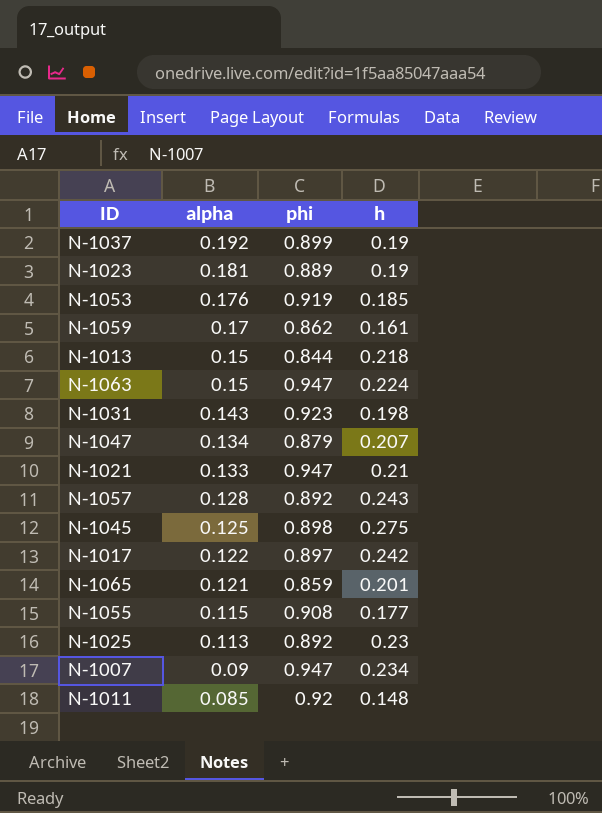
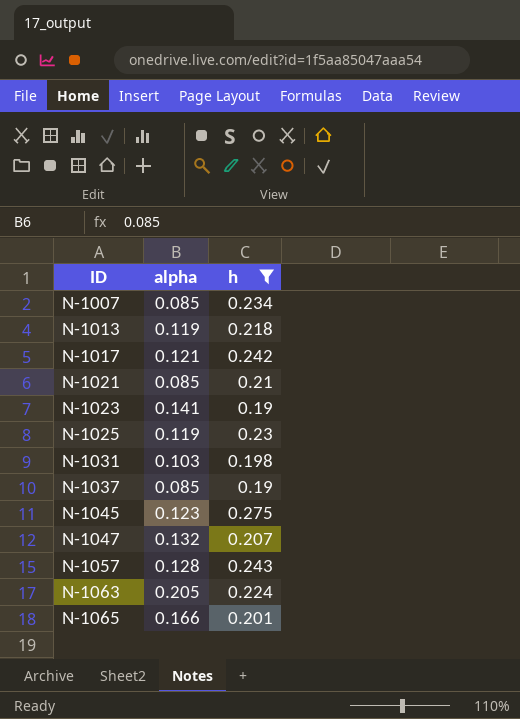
filter: none -> h >= 0.19
row order: alpha descending -> ID ascending
column phi | position: 3 -> none
N-1007 | alpha: 0.09 -> 0.085
N-1013 | alpha: 0.15 -> 0.119
N-1017 | alpha: 0.122 -> 0.121
N-1021 | alpha: 0.133 -> 0.085
N-1023 | alpha: 0.181 -> 0.141
N-1025 | alpha: 0.113 -> 0.119
N-1031 | alpha: 0.143 -> 0.103
N-1037 | alpha: 0.192 -> 0.085
N-1045 | alpha: 0.125 -> 0.123
N-1047 | alpha: 0.134 -> 0.132
N-1063 | alpha: 0.15 -> 0.205
N-1065 | alpha: 0.121 -> 0.166

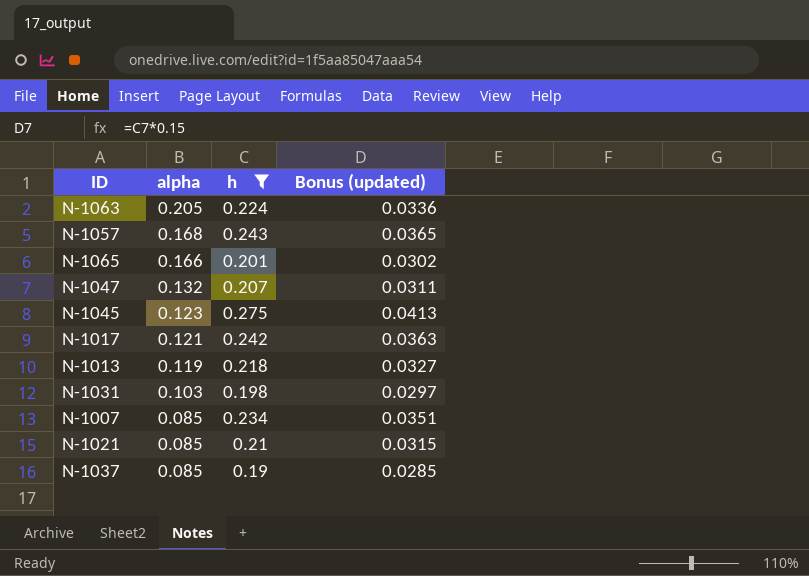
row order: ID ascending -> alpha descending
column Bonus (updated) | formula: none -> [h] * 0.15
row N-1023: 0.141 | 0.19 -> none
row N-1025: 0.119 | 0.23 -> none
N-1057 | alpha: 0.128 -> 0.168

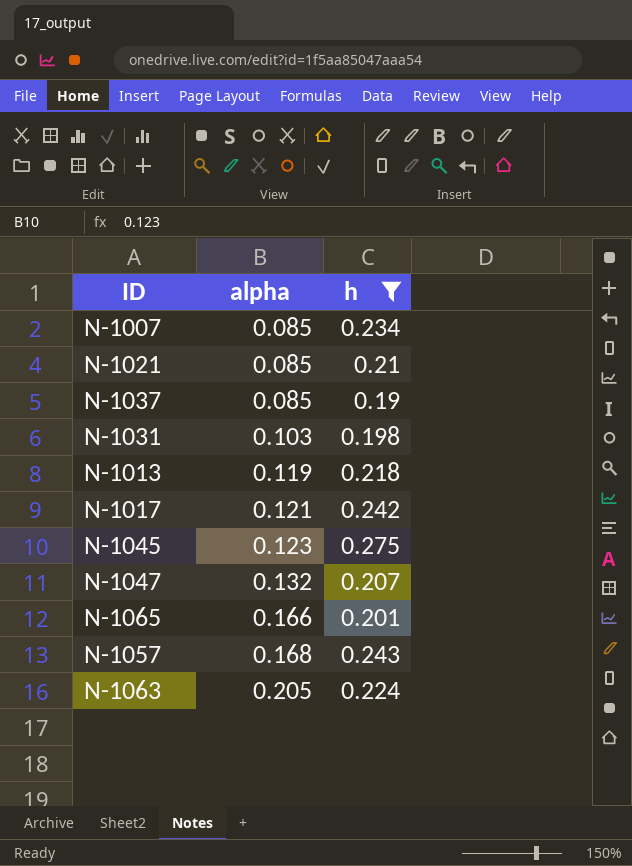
row order: alpha descending -> alpha ascending
column Bonus (updated) | formula: [h] * 0.15 -> none

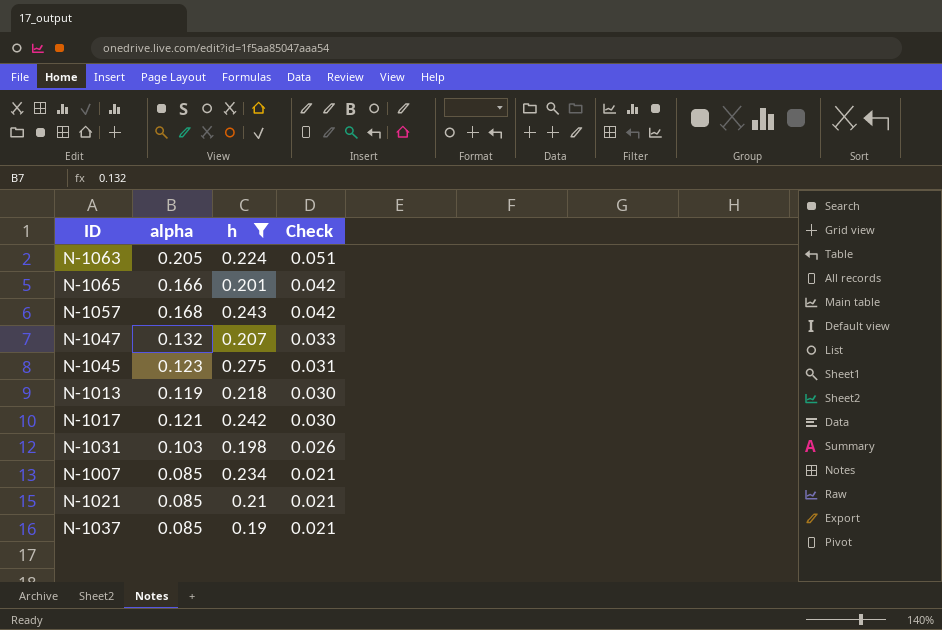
row order: alpha ascending -> Check descending
column Check | formula: none -> [alpha] * 0.25

